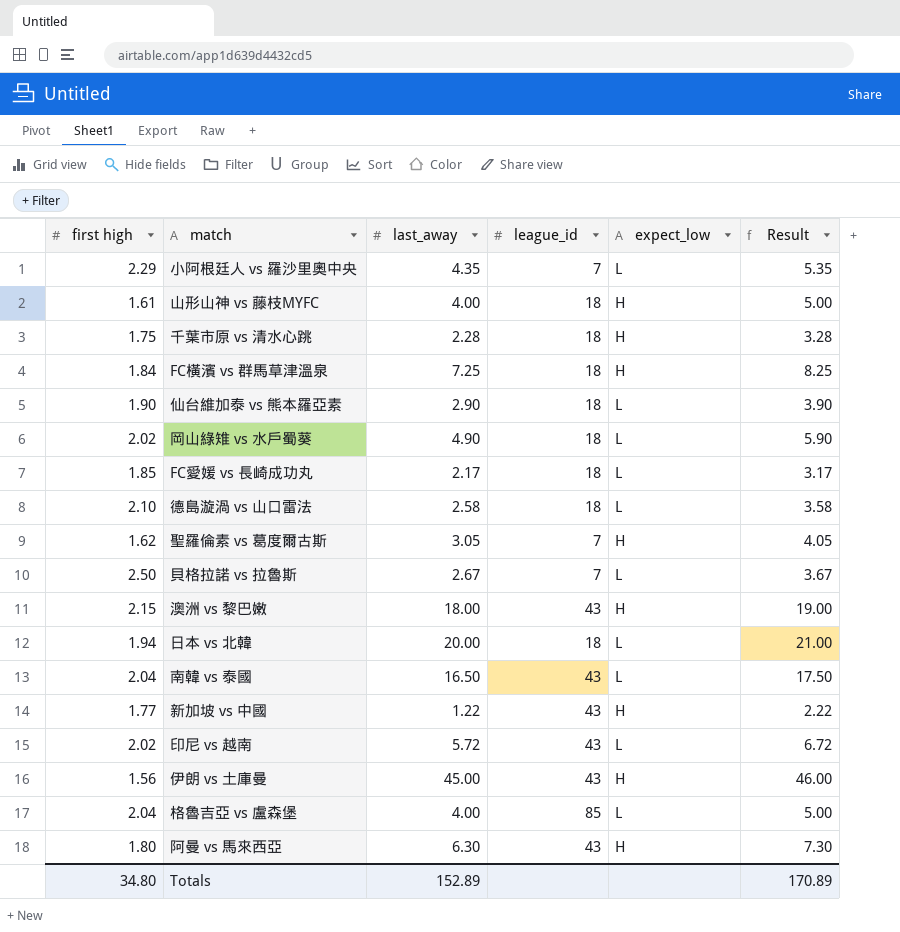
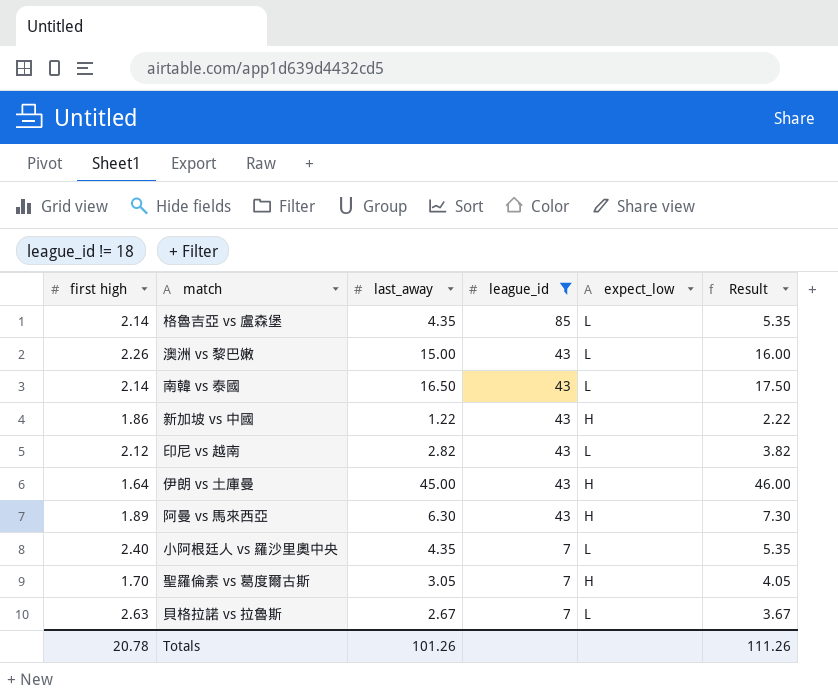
filter: none -> league_id != 18
row order: none -> league_id descending
格魯吉亞 vs 盧森堡 | first high: 2.04 -> 2.14
格魯吉亞 vs 盧森堡 | last_away: 4.00 -> 4.35
格魯吉亞 vs 盧森堡 | Result: 5.00 -> 5.35
澳洲 vs 黎巴嫩 | first high: 2.15 -> 2.26
澳洲 vs 黎巴嫩 | last_away: 18.00 -> 15.00
澳洲 vs 黎巴嫩 | expect_low: H -> L
澳洲 vs 黎巴嫩 | Result: 19.00 -> 16.00
南韓 vs 泰國 | first high: 2.04 -> 2.14
新加坡 vs 中國 | first high: 1.77 -> 1.86
印尼 vs 越南 | first high: 2.02 -> 2.12
印尼 vs 越南 | last_away: 5.72 -> 2.82
印尼 vs 越南 | Result: 6.72 -> 3.82
伊朗 vs 土庫曼 | first high: 1.56 -> 1.64
阿曼 vs 馬來西亞 | first high: 1.80 -> 1.89
小阿根廷人 vs 羅沙里奧中央 | first high: 2.29 -> 2.40
聖羅倫素 vs 葛度爾古斯 | first high: 1.62 -> 1.70
貝格拉諾 vs 拉魯斯 | first high: 2.50 -> 2.63
Totals | first high: 34.80 -> 20.78
Totals | last_away: 152.89 -> 101.26
Totals | Result: 170.89 -> 111.26

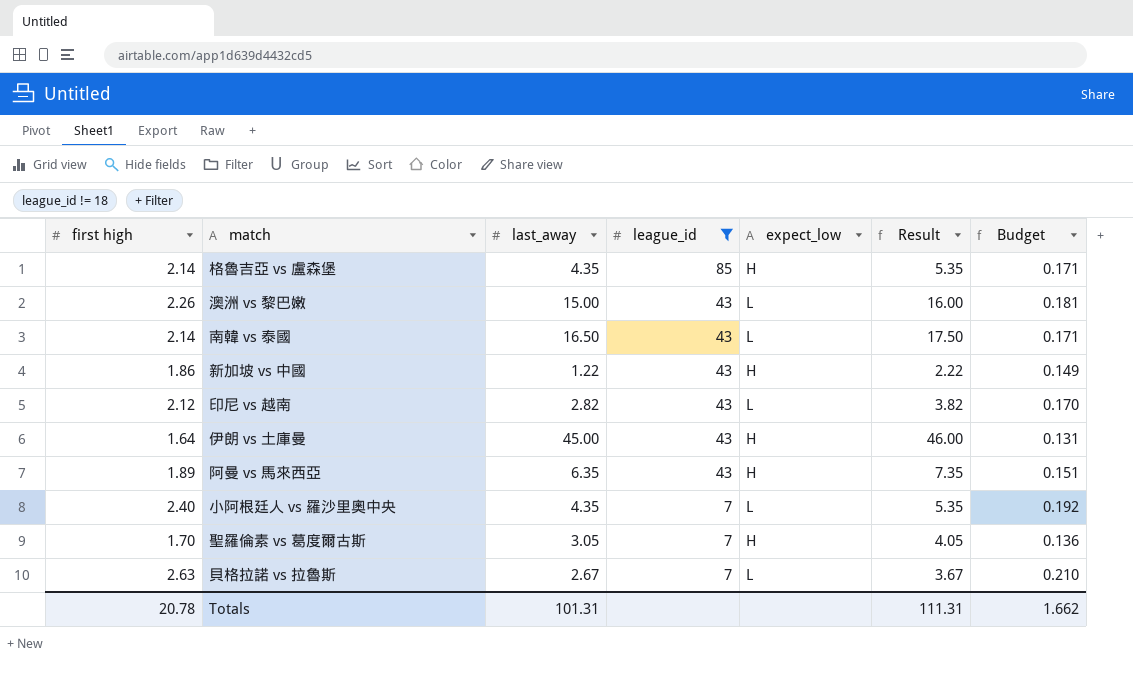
column Budget | formula: none -> [first high] * 0.08
格魯吉亞 vs 盧森堡 | expect_low: L -> H
阿曼 vs 馬來西亞 | last_away: 6.30 -> 6.35
阿曼 vs 馬來西亞 | Result: 7.30 -> 7.35
Totals | last_away: 101.26 -> 101.31
Totals | Result: 111.26 -> 111.31

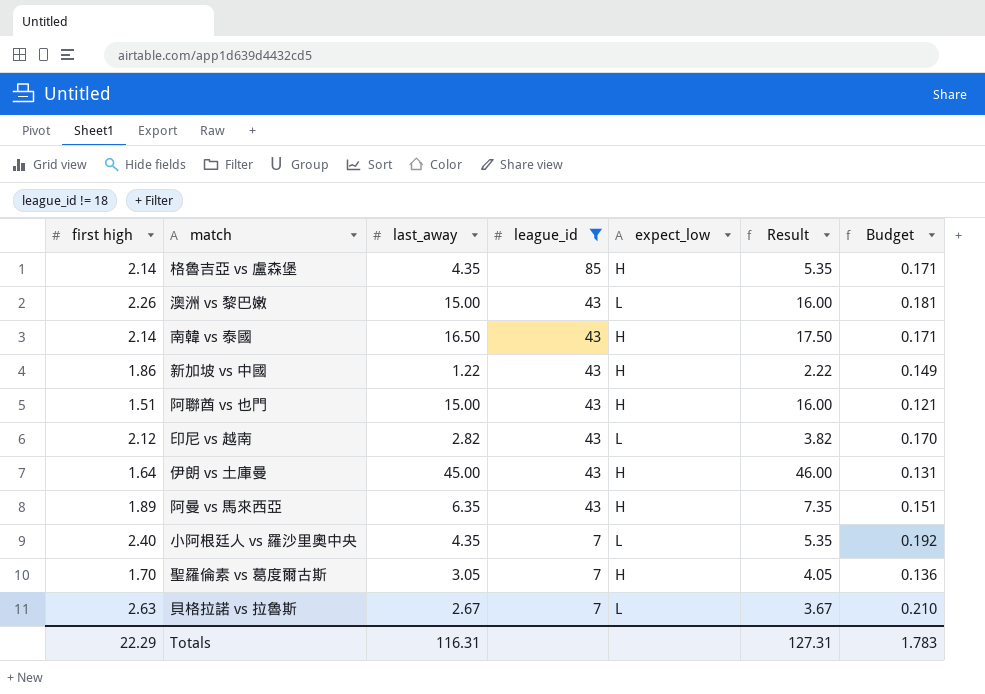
南韓 vs 泰國 | expect_low: L -> H
row 阿聯酋 vs 也門: none -> 1.51 | 15.00 | 43 | H | 16.00 | 0.121
Totals | first high: 20.78 -> 22.29
Totals | last_away: 101.31 -> 116.31
Totals | Result: 111.31 -> 127.31
Totals | Budget: 1.662 -> 1.783

